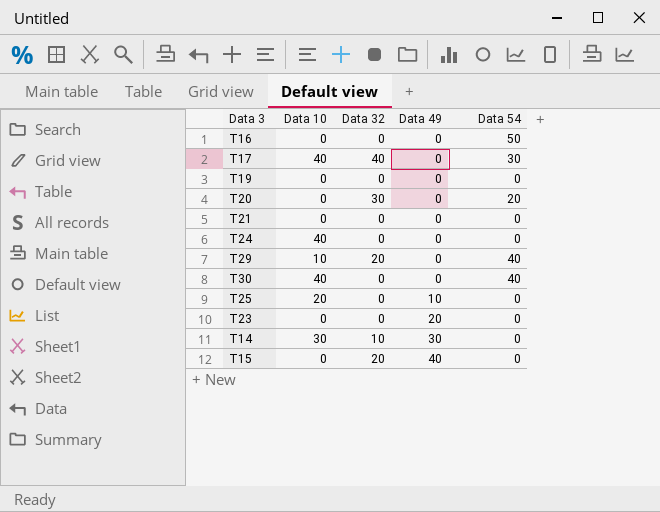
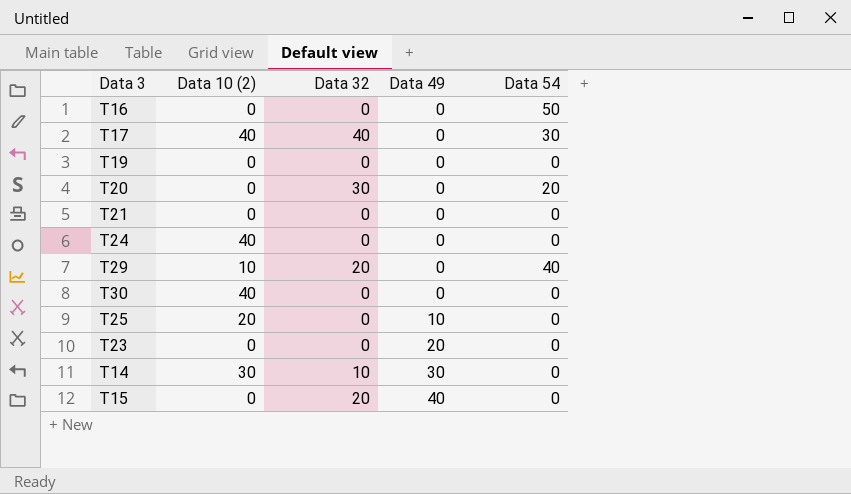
column name: Data 10 -> Data 10 (2)
T30 | Data 54: 40 -> 0

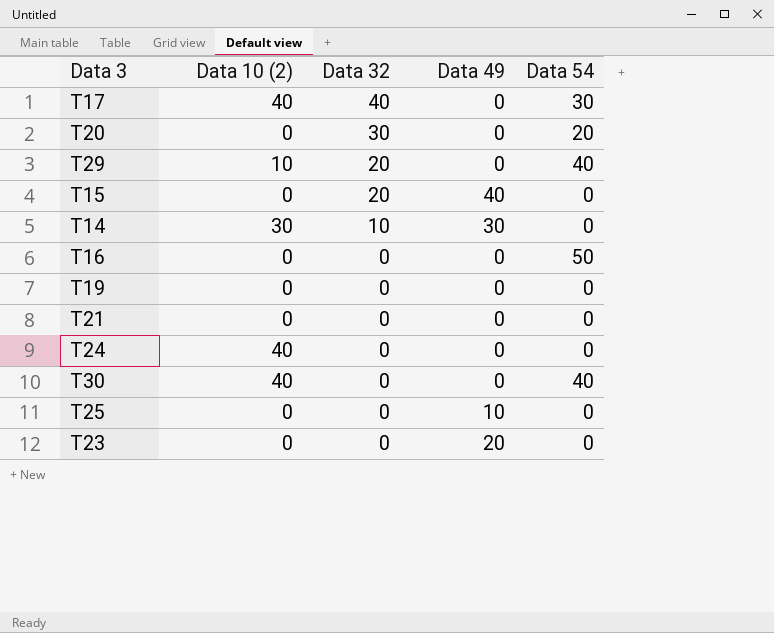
row order: Data 49 ascending -> Data 32 descending
T30 | Data 54: 0 -> 40
T25 | Data 10 (2): 20 -> 0

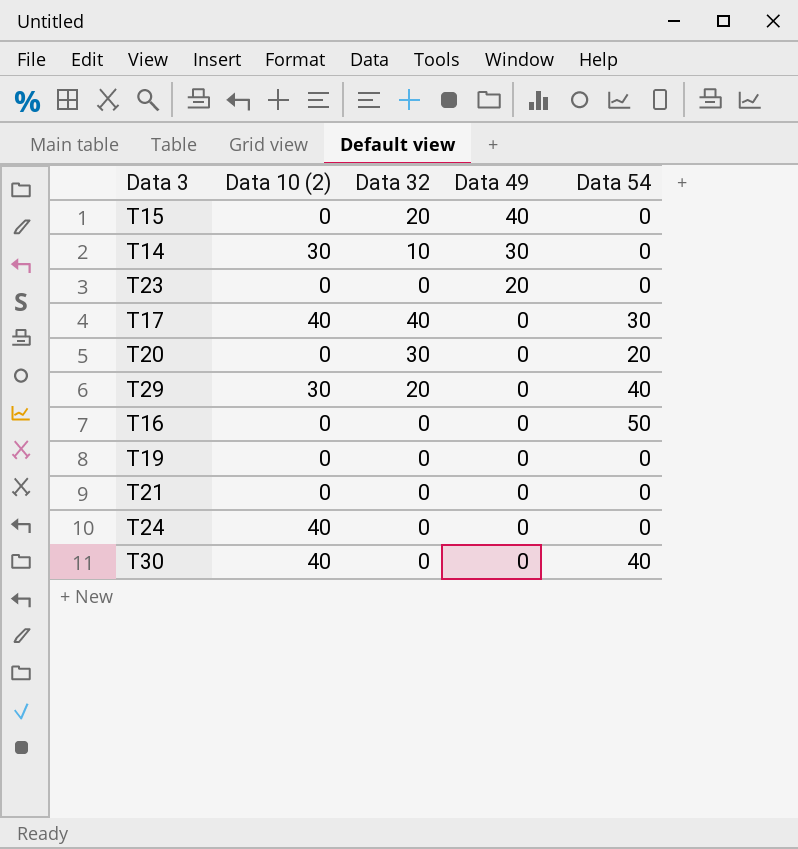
row order: Data 32 descending -> Data 49 descending
row T25: 0 | 0 | 10 | 0 -> none
T29 | Data 10 (2): 10 -> 30

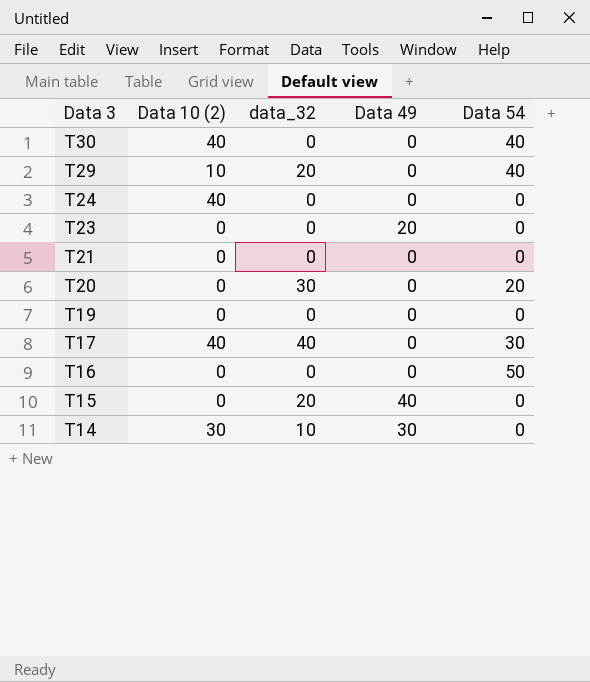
row order: Data 49 descending -> Data 3 descending
column name: Data 32 -> data_32
T29 | Data 10 (2): 30 -> 10

